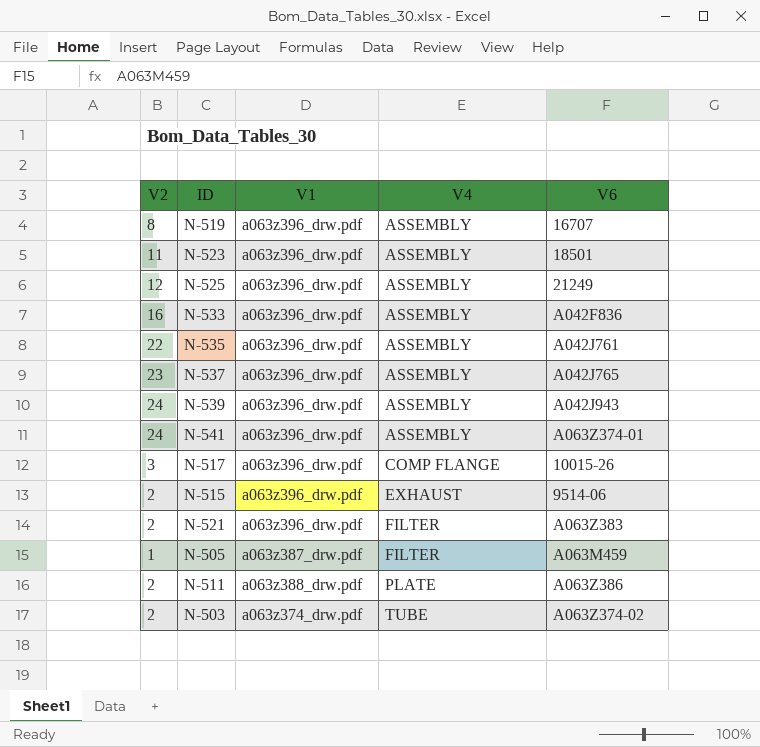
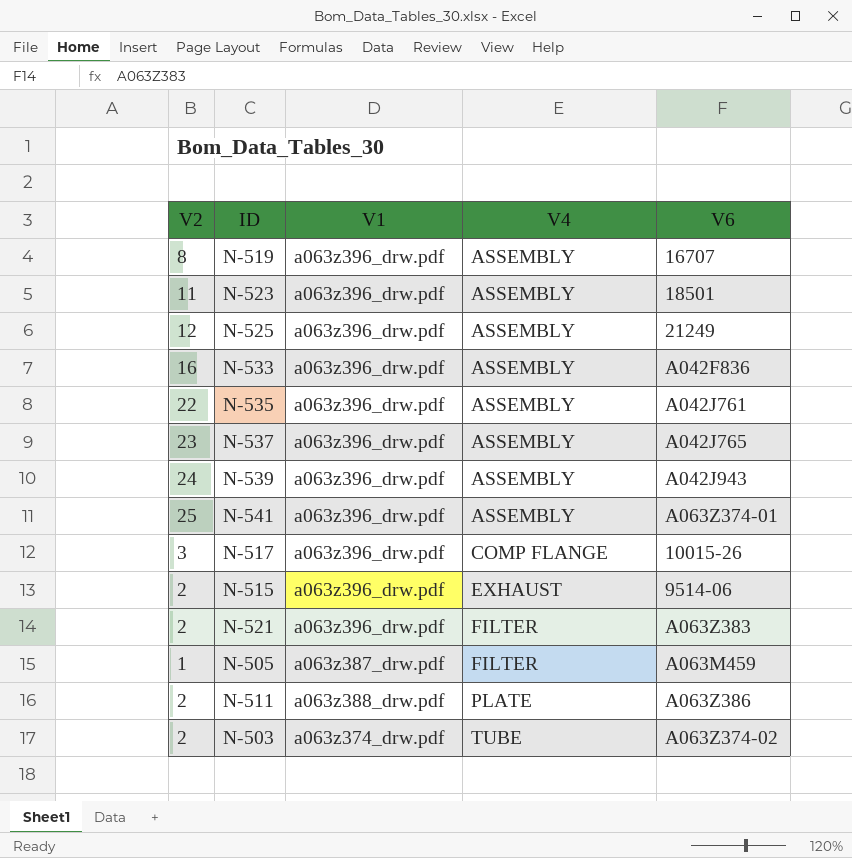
N-541 | V2: 24 -> 25

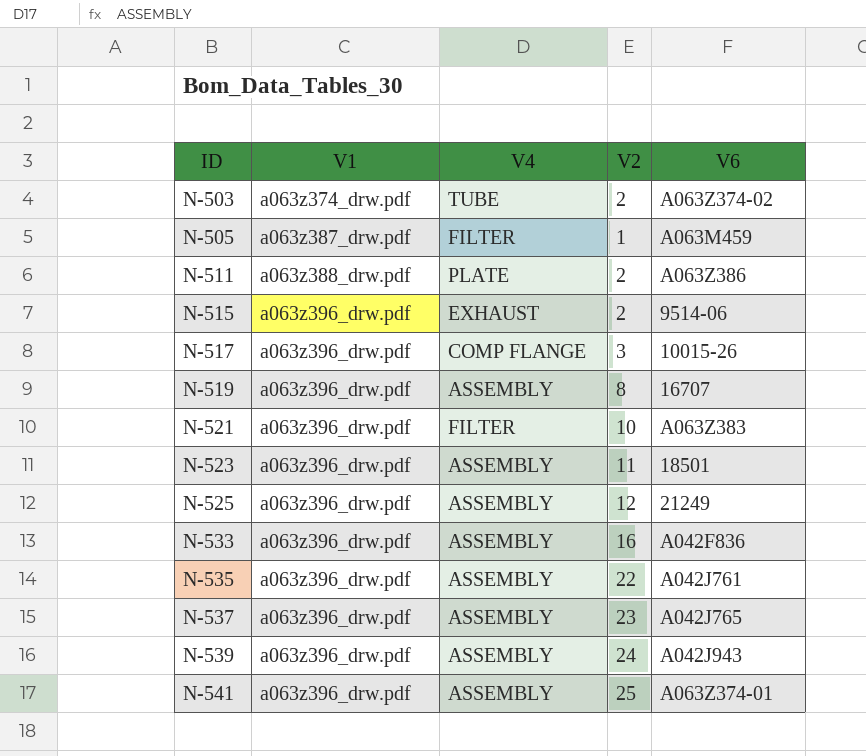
row order: V4 ascending -> ID ascending
column V2 | position: 1 -> 4
N-521 | V2: 2 -> 10

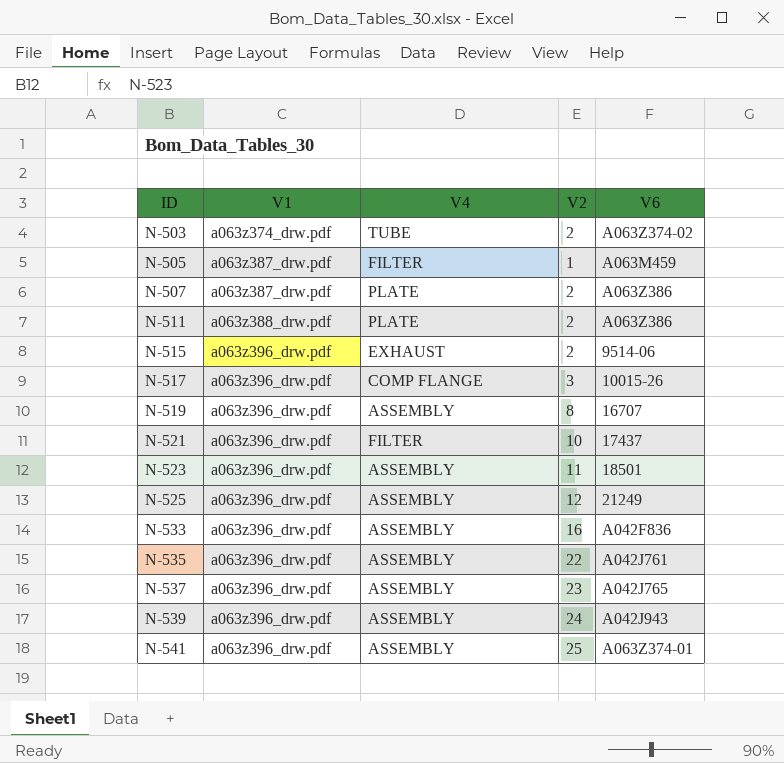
row N-507: none -> a063z387_drw.pdf | PLATE | 2 | A063Z386
N-521 | V6: A063Z383 -> 17437

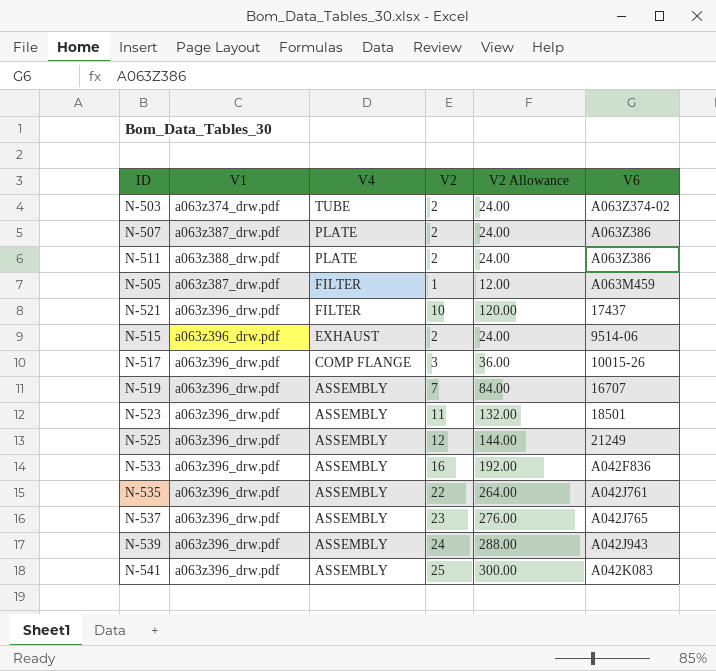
row order: ID ascending -> V4 descending
column V2 Allowance | formula: none -> [V2] * 12
N-519 | V2: 8 -> 7
N-541 | V6: A063Z374-01 -> A042K083

